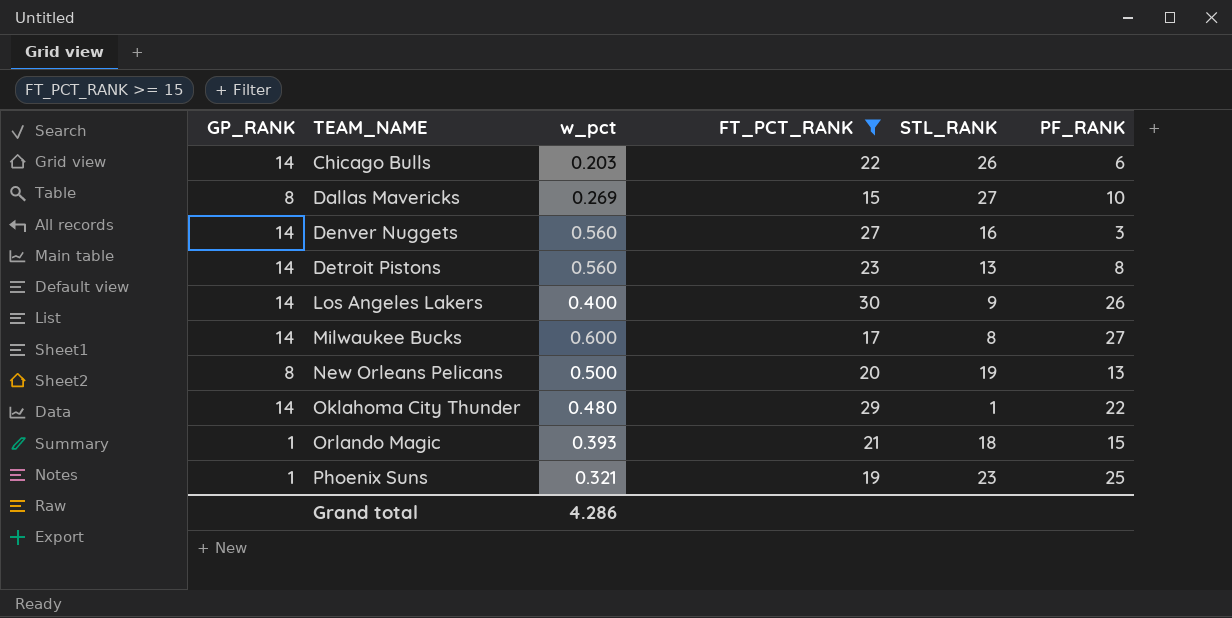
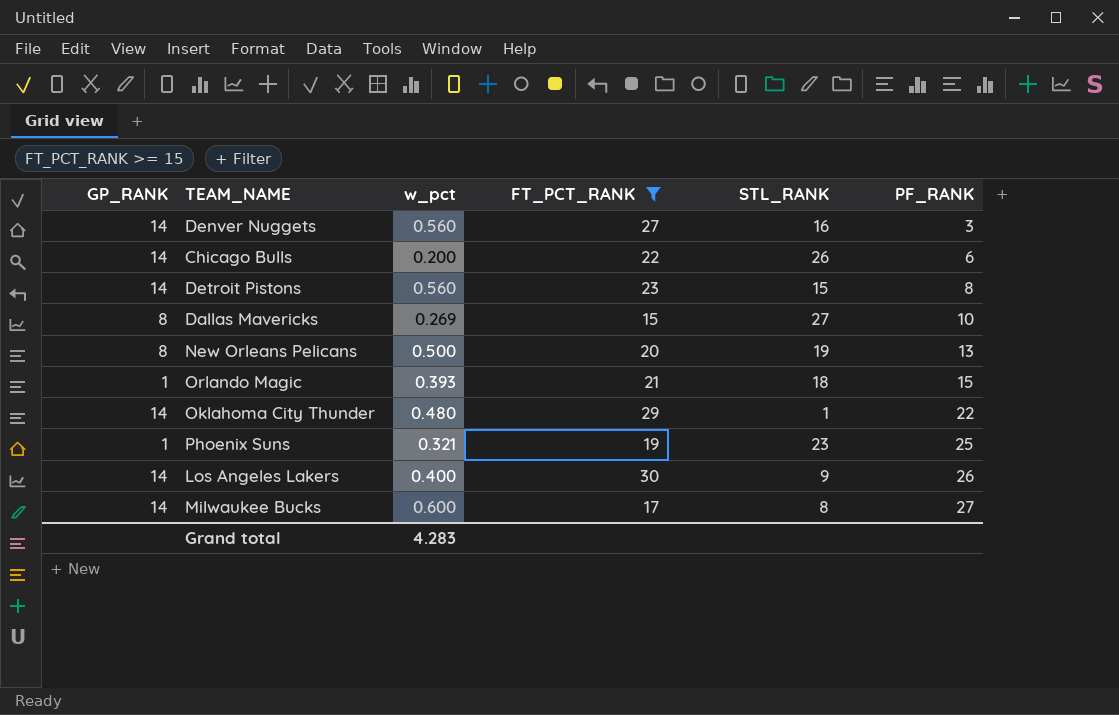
row order: TEAM_NAME ascending -> PF_RANK ascending
Chicago Bulls | w_pct: 0.203 -> 0.200
Detroit Pistons | STL_RANK: 13 -> 15
Grand total | w_pct: 4.286 -> 4.283

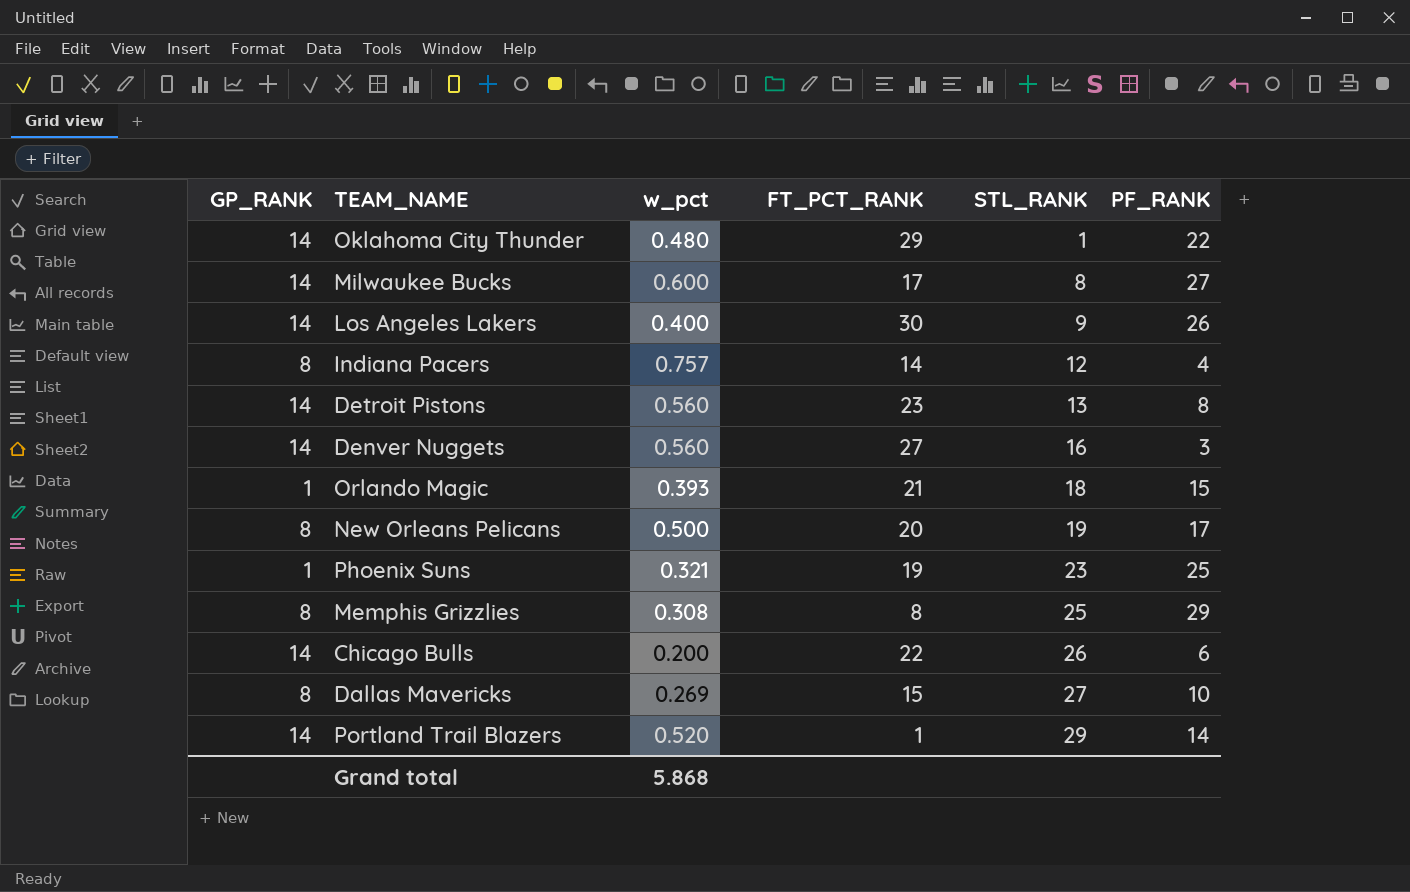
filter: FT_PCT_RANK >= 15 -> none
row order: PF_RANK ascending -> STL_RANK ascending
Detroit Pistons | STL_RANK: 15 -> 13
New Orleans Pelicans | PF_RANK: 13 -> 17
Grand total | w_pct: 4.283 -> 5.868

